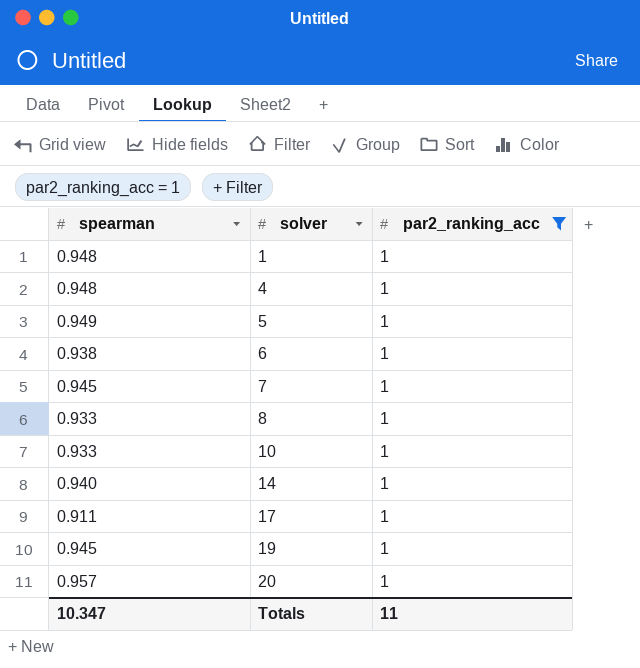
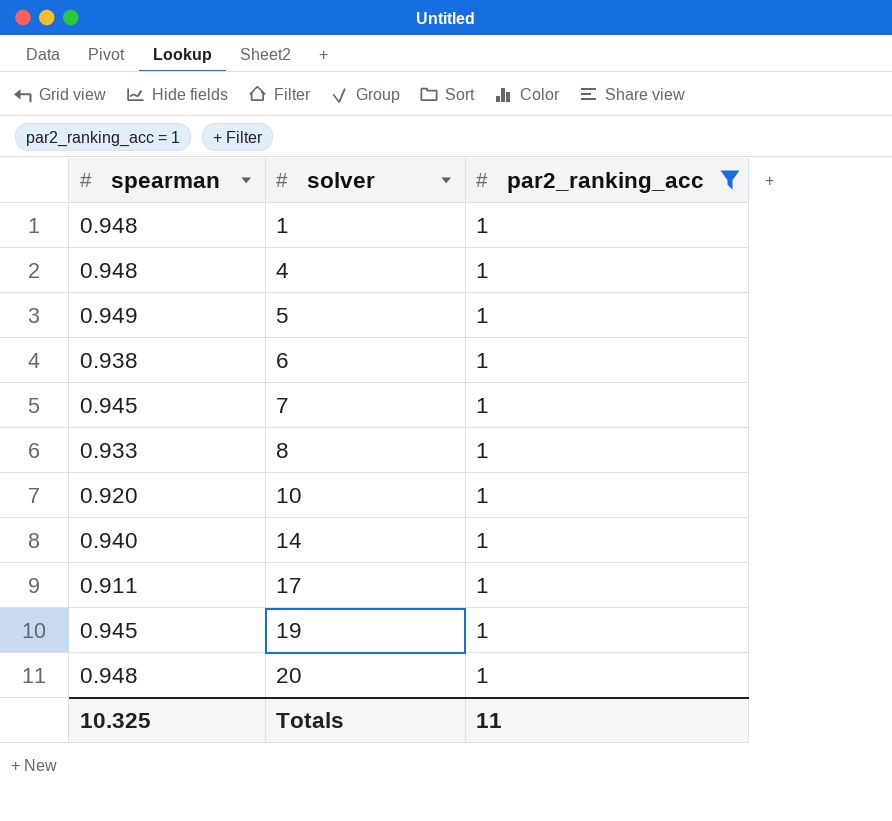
10 | spearman: 0.933 -> 0.920
20 | spearman: 0.957 -> 0.948
Totals | spearman: 10.347 -> 10.325

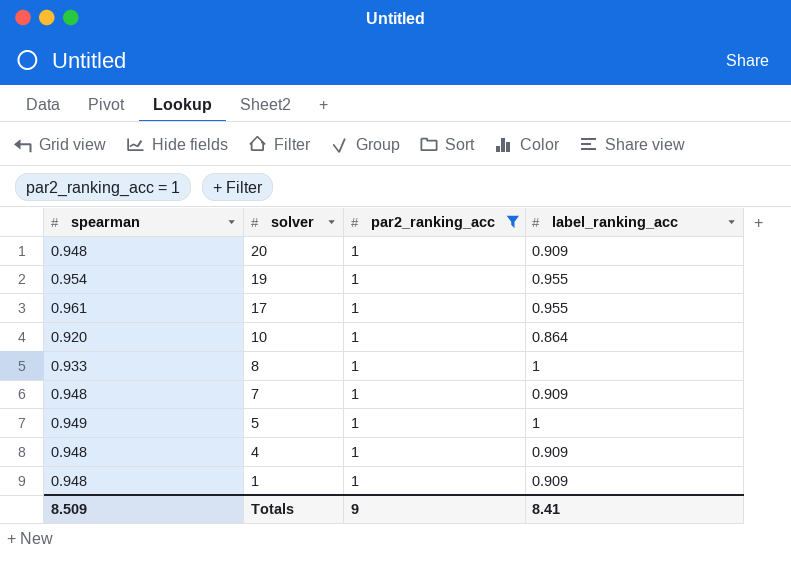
row order: solver ascending -> solver descending
column label_ranking_acc | position: none -> 4
row 6: 0.938 | 1 -> none
row 14: 0.940 | 1 -> none
19 | spearman: 0.945 -> 0.954
17 | spearman: 0.911 -> 0.961
7 | spearman: 0.945 -> 0.948
Totals | spearman: 10.325 -> 8.509
Totals | par2_ranking_acc: 11 -> 9

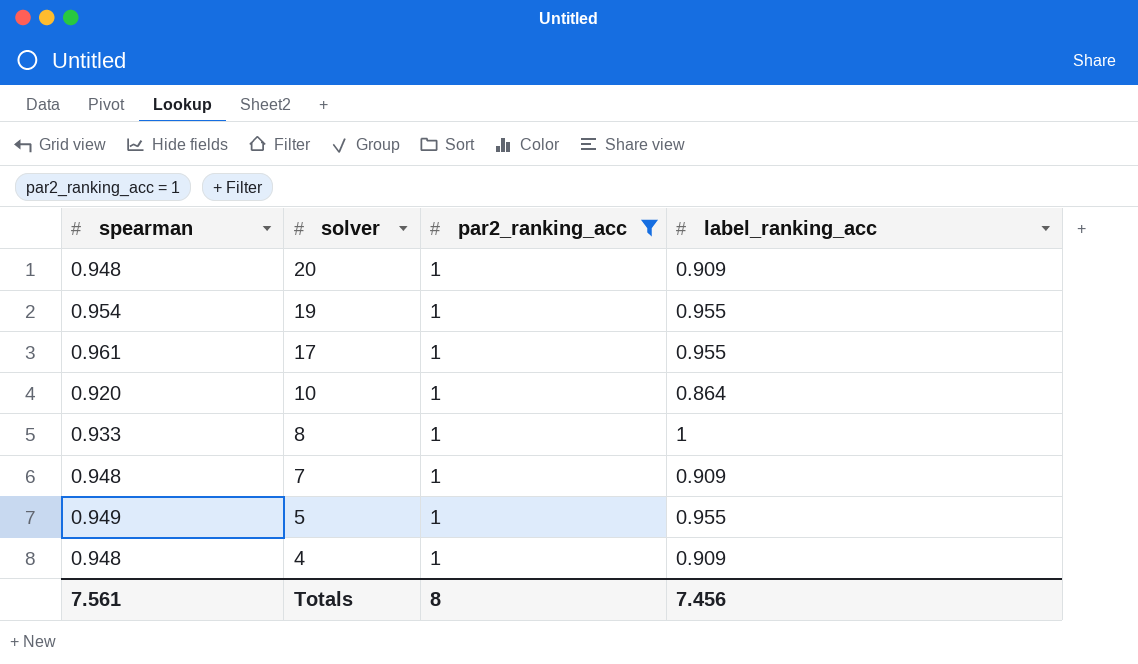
row 1: 0.948 | 1 | 0.909 -> none
5 | label_ranking_acc: 1 -> 0.955
Totals | spearman: 8.509 -> 7.561
Totals | par2_ranking_acc: 9 -> 8
Totals | label_ranking_acc: 8.41 -> 7.456

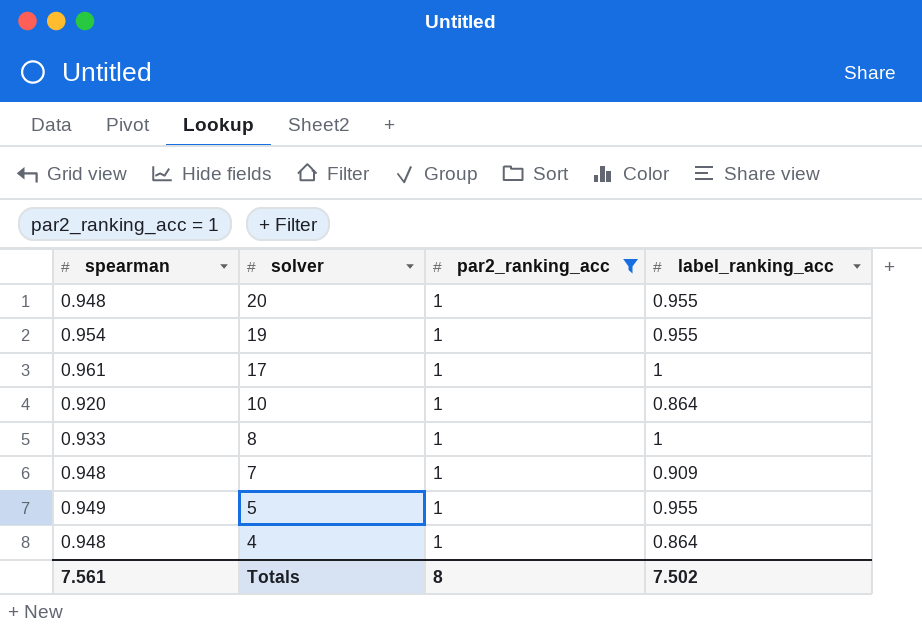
20 | label_ranking_acc: 0.909 -> 0.955
17 | label_ranking_acc: 0.955 -> 1
4 | label_ranking_acc: 0.909 -> 0.864
Totals | label_ranking_acc: 7.456 -> 7.502

